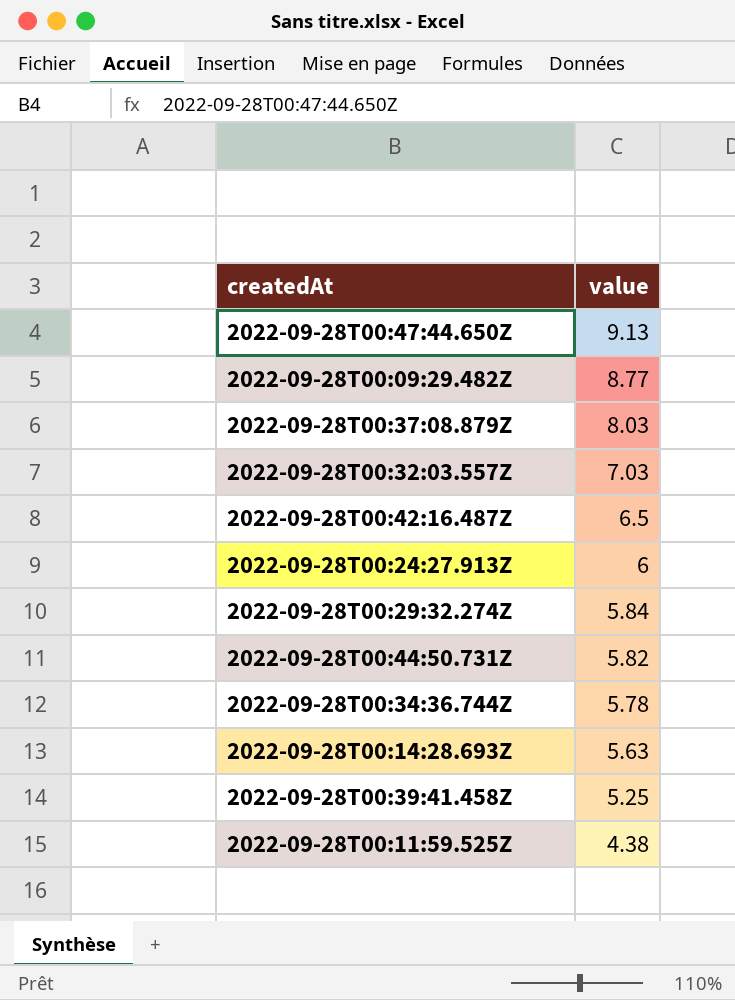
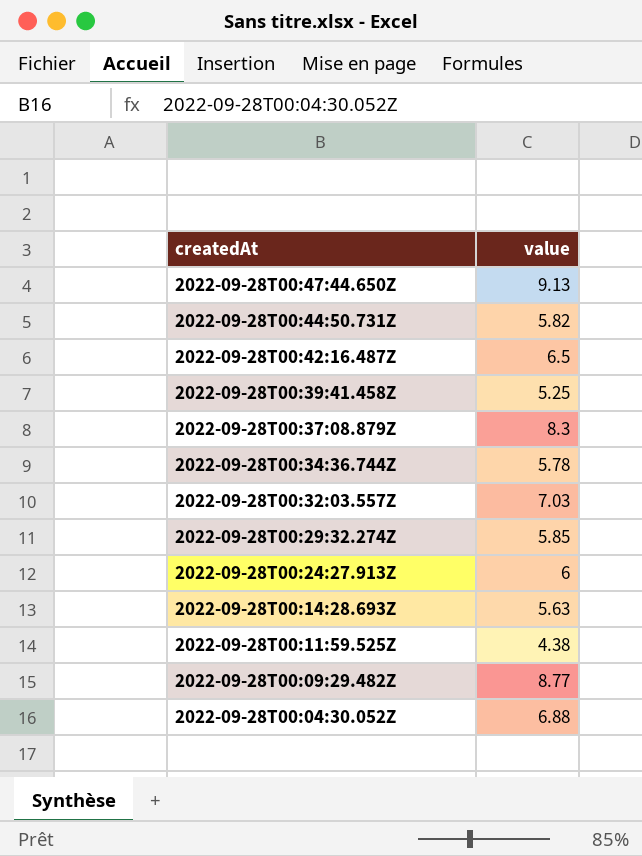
row order: value descending -> createdAt descending
2022-09-28T00:37:08.879Z | value: 8.03 -> 8.3
2022-09-28T00:29:32.274Z | value: 5.84 -> 5.85
row 2022-09-28T00:04:30.052Z: none -> 6.88

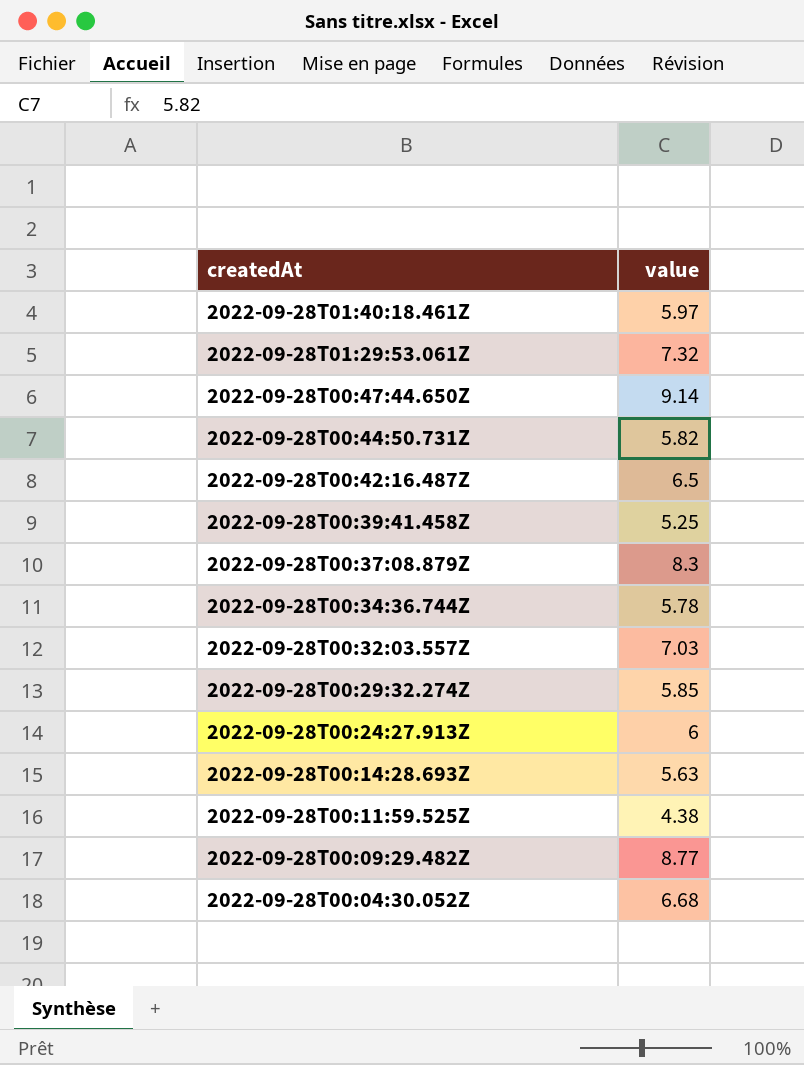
row 2022-09-28T01:40:18.461Z: none -> 5.97
row 2022-09-28T01:29:53.061Z: none -> 7.32
2022-09-28T00:47:44.650Z | value: 9.13 -> 9.14
2022-09-28T00:04:30.052Z | value: 6.88 -> 6.68

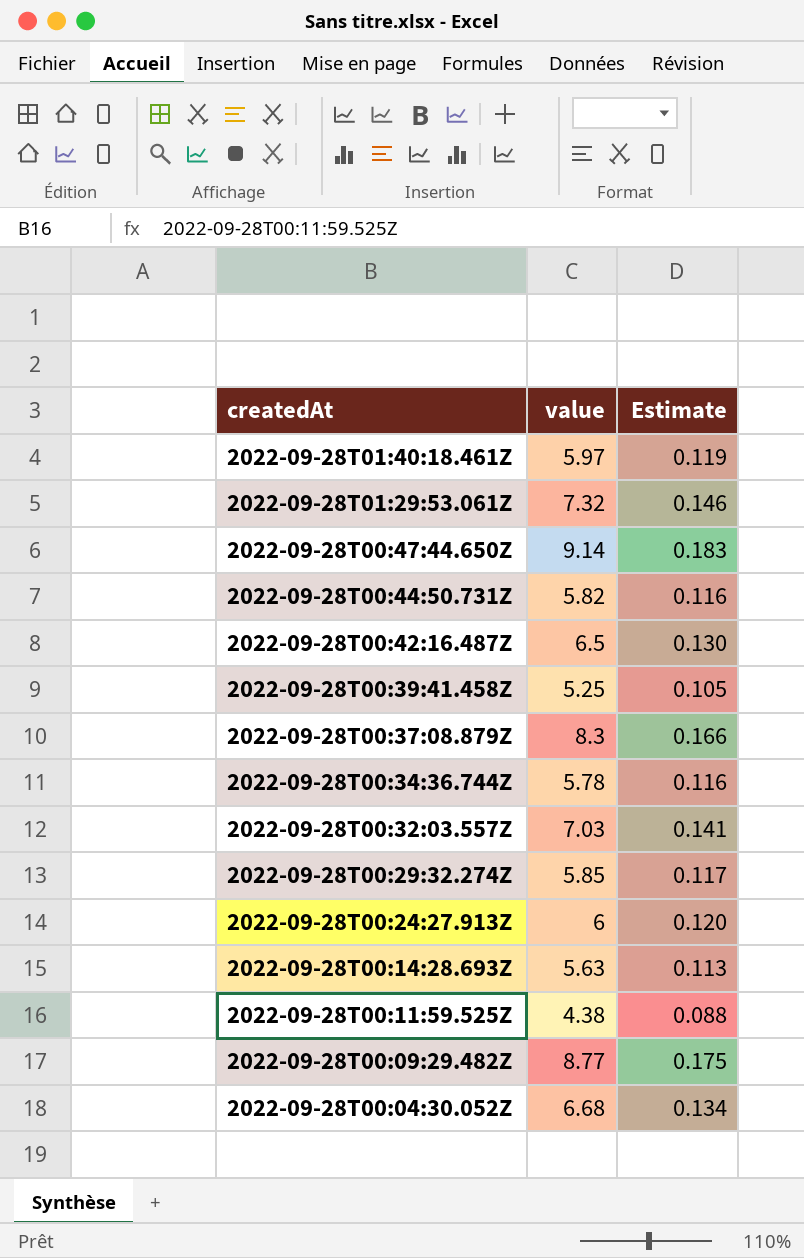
column Estimate | formula: none -> [value] * 0.02

